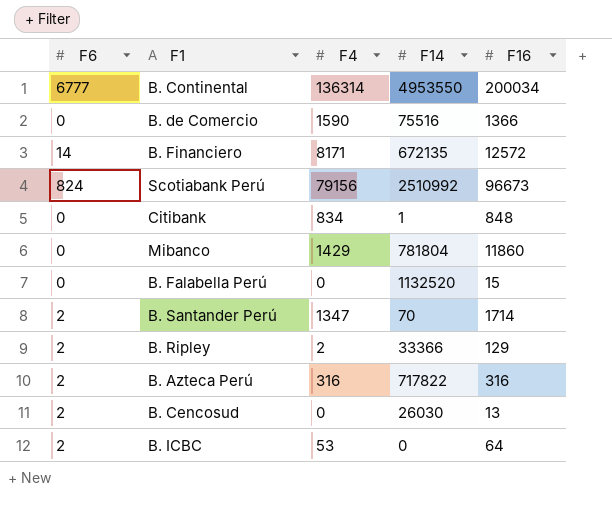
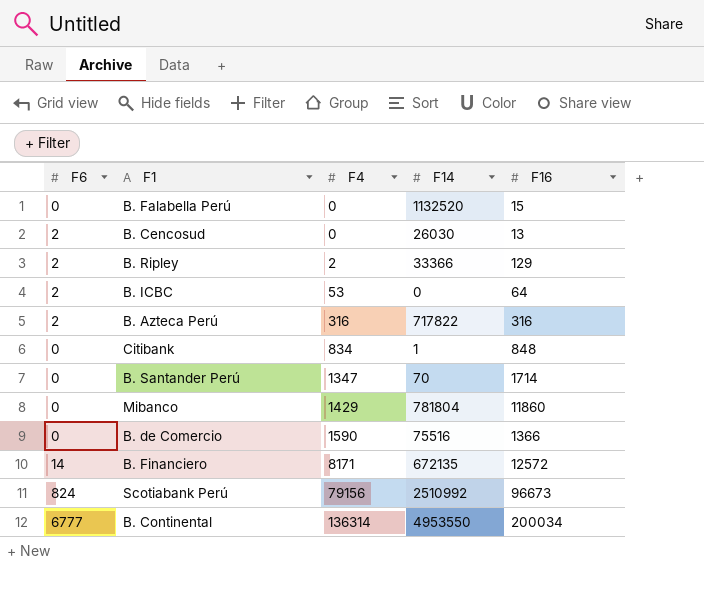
row order: none -> F4 ascending
B. Santander Perú | F6: 2 -> 0

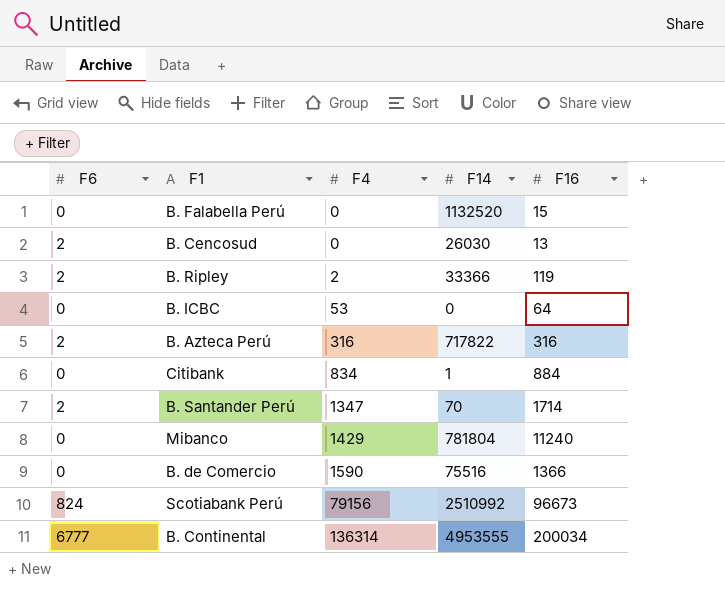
row B. Financiero: 14 | 8171 | 672135 | 12572 -> none
B. Ripley | F16: 129 -> 119
B. ICBC | F6: 2 -> 0
Citibank | F16: 848 -> 884
B. Santander Perú | F6: 0 -> 2
Mibanco | F16: 11860 -> 11240
B. Continental | F14: 4953550 -> 4953555

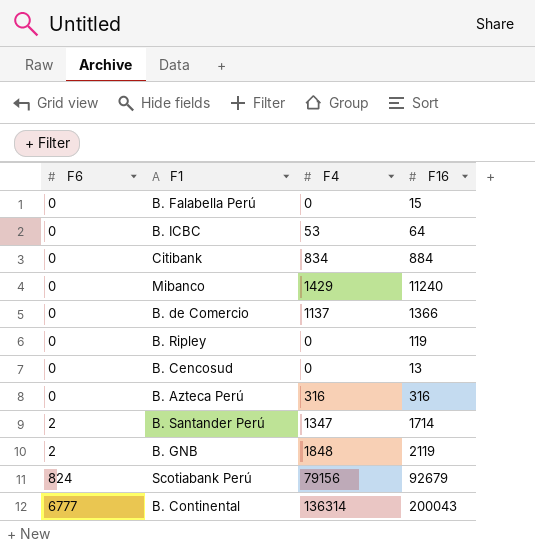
row order: F4 ascending -> F6 ascending
column F14 | position: 4 -> none
B. de Comercio | F4: 1590 -> 1137
B. Ripley | F6: 2 -> 0
B. Ripley | F4: 2 -> 0
B. Cencosud | F6: 2 -> 0
B. Azteca Perú | F6: 2 -> 0
row B. GNB: none -> 2 | 1848 | 2119
Scotiabank Perú | F16: 96673 -> 92679
B. Continental | F16: 200034 -> 200043

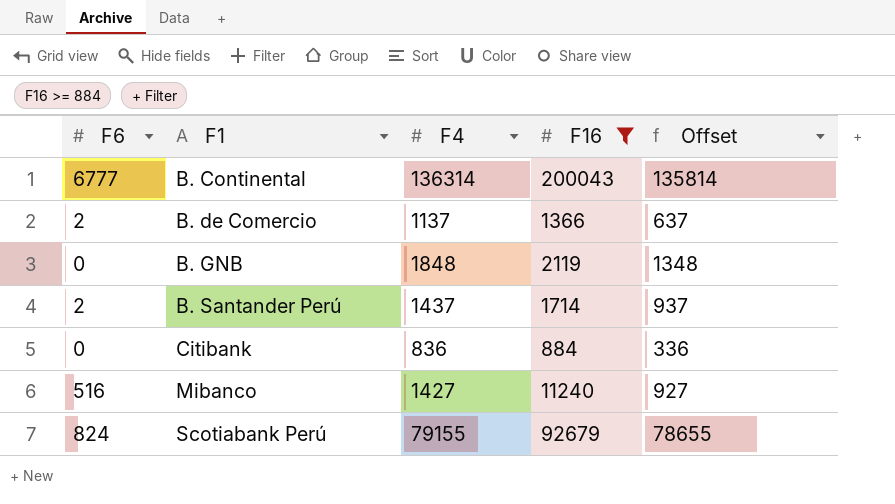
filter: none -> F16 >= 884
row order: F6 ascending -> F1 ascending
column Offset | formula: none -> [F4] - 500
B. de Comercio | F6: 0 -> 2
B. GNB | F6: 2 -> 0
B. Santander Perú | F4: 1347 -> 1437
Citibank | F4: 834 -> 836
Mibanco | F6: 0 -> 516
Mibanco | F4: 1429 -> 1427
Scotiabank Perú | F4: 79156 -> 79155

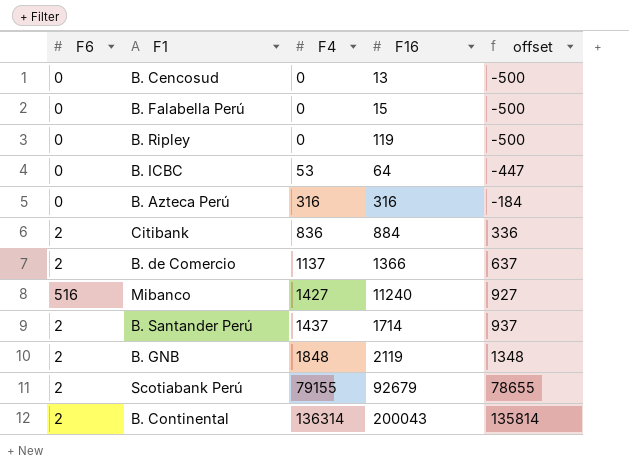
filter: F16 >= 884 -> none
row order: F1 ascending -> F4 ascending
column name: Offset -> offset
Citibank | F6: 0 -> 2
B. GNB | F6: 0 -> 2
Scotiabank Perú | F6: 824 -> 2
B. Continental | F6: 6777 -> 2

